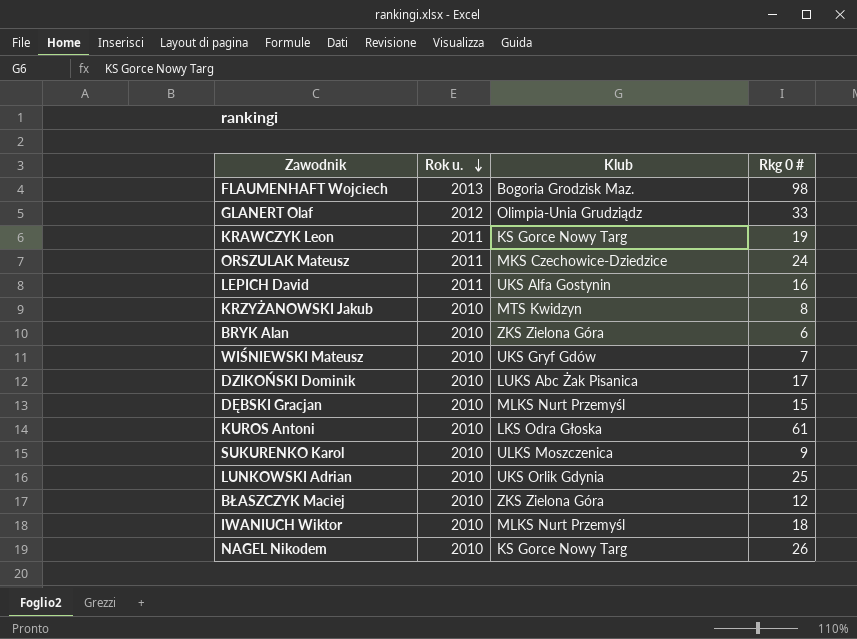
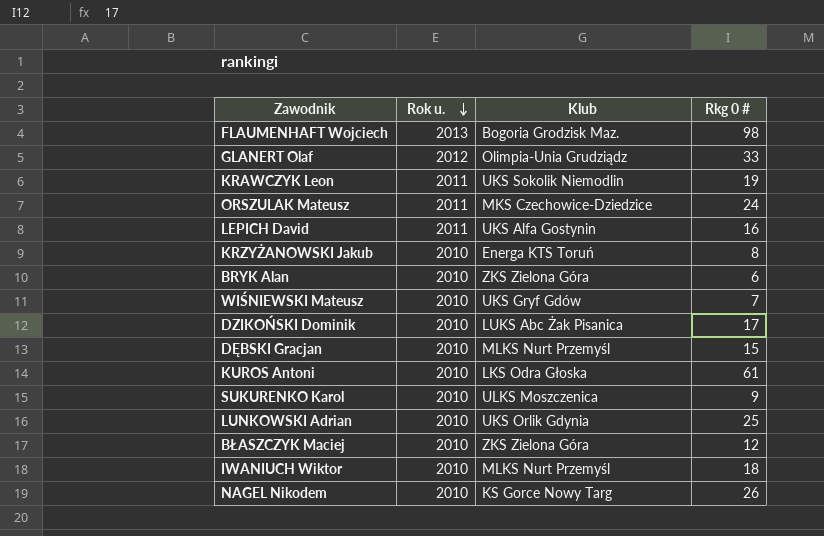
KRAWCZYK Leon | Klub: KS Gorce Nowy Targ -> UKS Sokolik Niemodlin
KRZYŻANOWSKI Jakub | Klub: MTS Kwidzyn -> Energa KTS Toruń

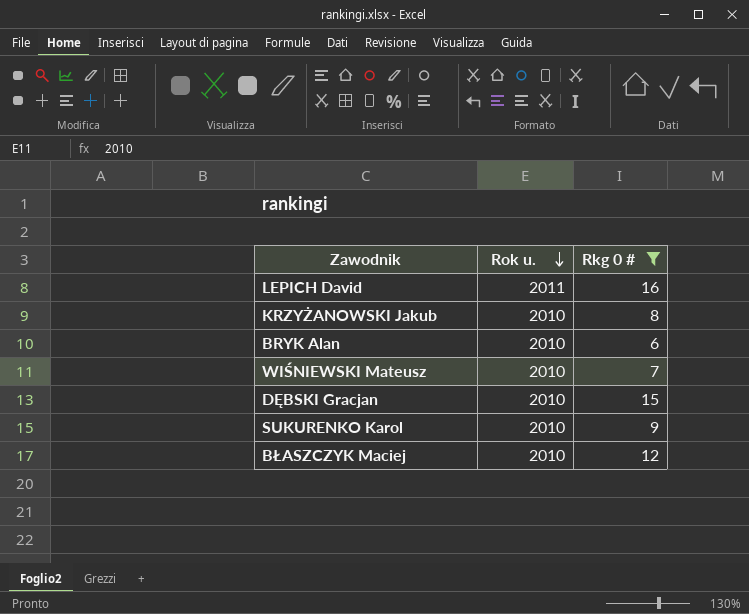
filter: none -> Rkg 0 # <= 16
column Klub | position: 3 -> none

